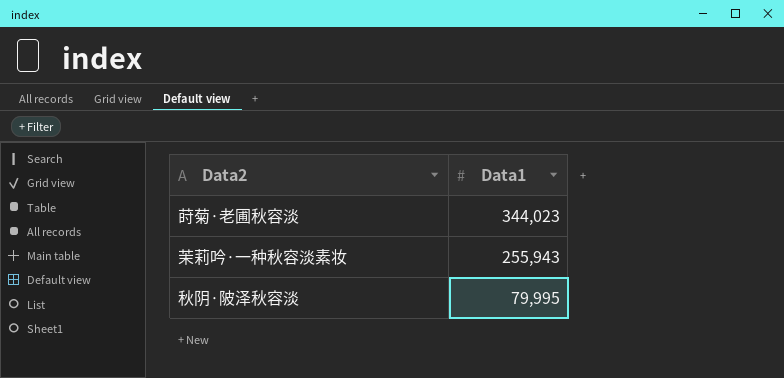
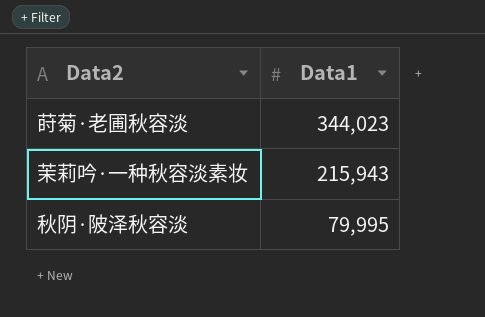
茉莉吟·一种秋容淡素妆 | Data1: 255,943 -> 215,943

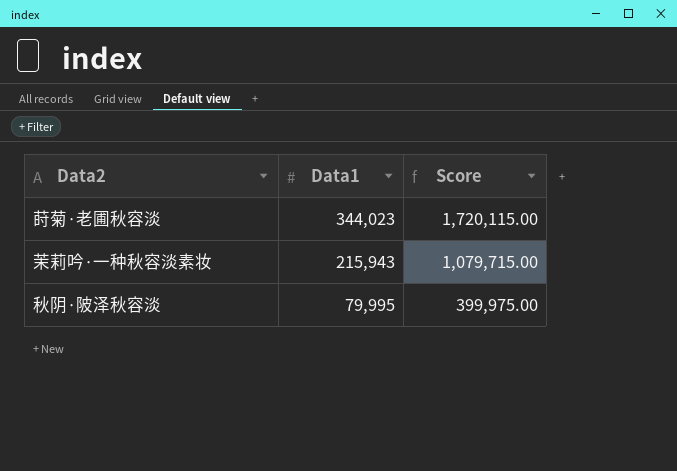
column Score | formula: none -> [Data1] * 5

